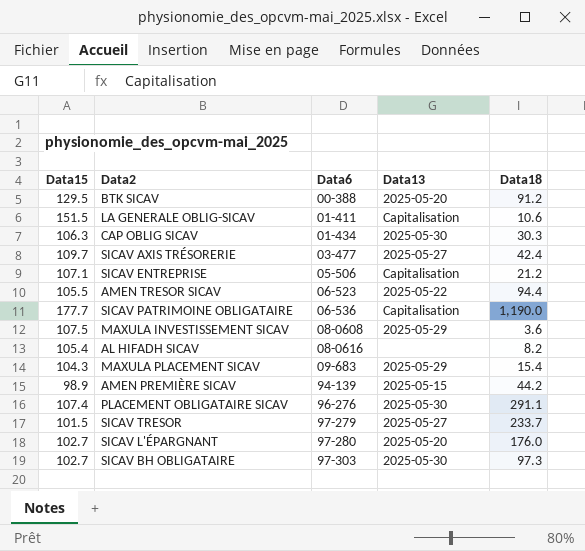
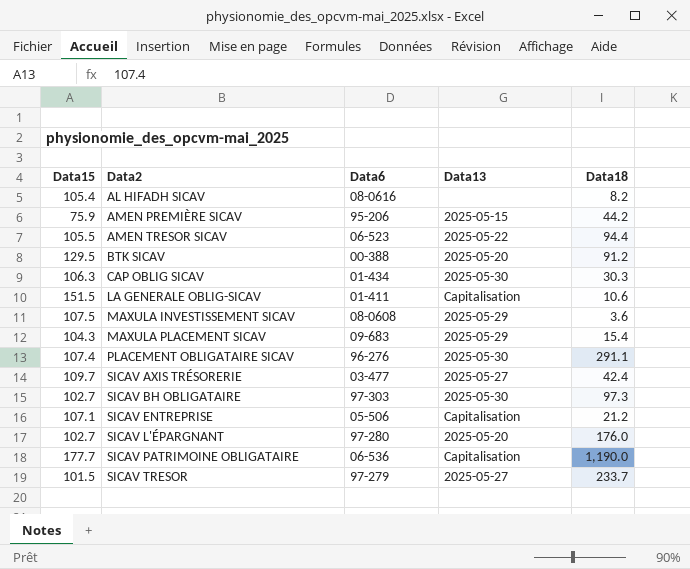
row order: Data6 ascending -> Data2 ascending
AMEN PREMIÈRE SICAV | Data15: 98.9 -> 75.9
AMEN PREMIÈRE SICAV | Data6: 94-139 -> 95-206

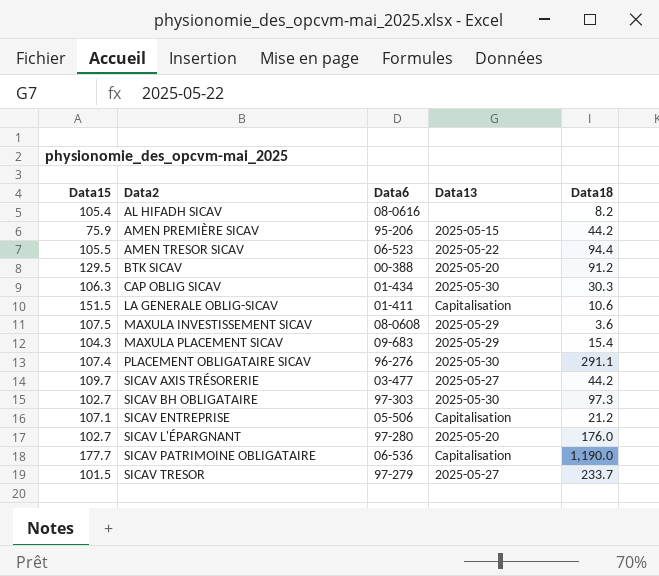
SICAV AXIS TRÉSORERIE | Data18: 42.4 -> 44.2

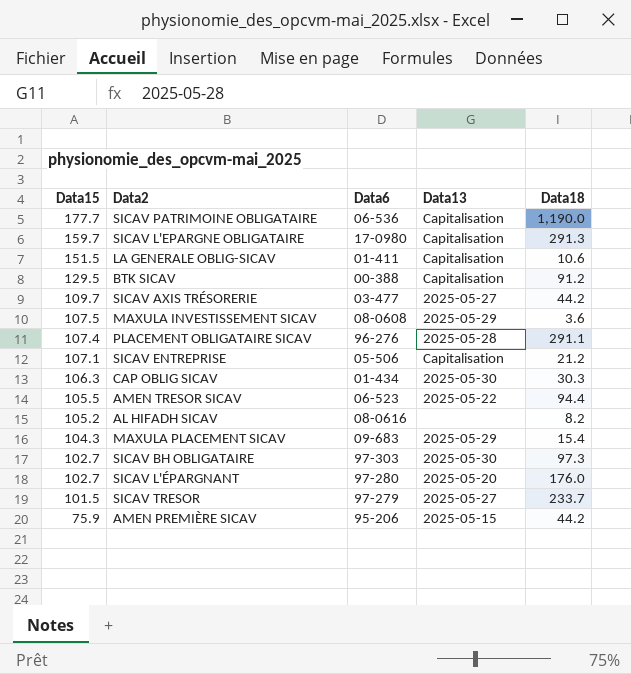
row order: Data2 ascending -> Data15 descending
row SICAV L'EPARGNE OBLIGATAIRE: none -> 159.7 | 17-0980 | Capitalisation | 291.3
BTK SICAV | Data13: 2025-05-20 -> Capitalisation
PLACEMENT OBLIGATAIRE SICAV | Data13: 2025-05-30 -> 2025-05-28
AL HIFADH SICAV | Data15: 105.4 -> 105.2

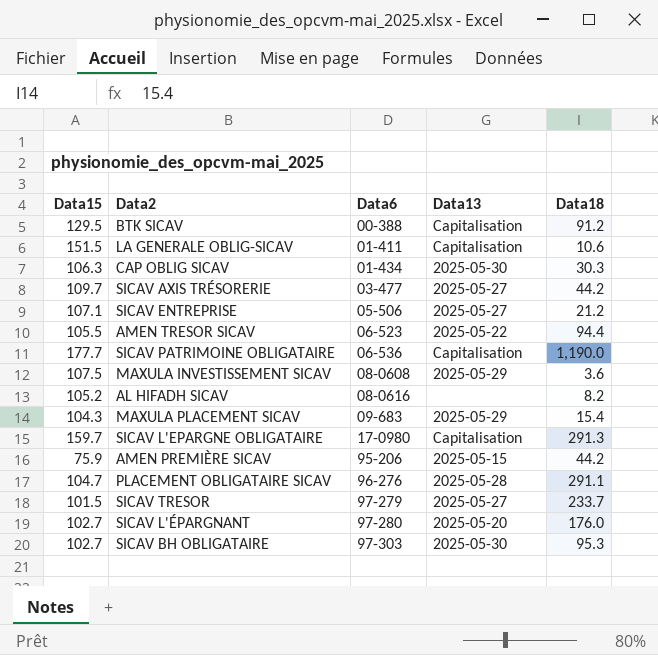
row order: Data15 descending -> Data6 ascending
SICAV ENTREPRISE | Data13: Capitalisation -> 2025-05-27
PLACEMENT OBLIGATAIRE SICAV | Data15: 107.4 -> 104.7
SICAV BH OBLIGATAIRE | Data18: 97.3 -> 95.3

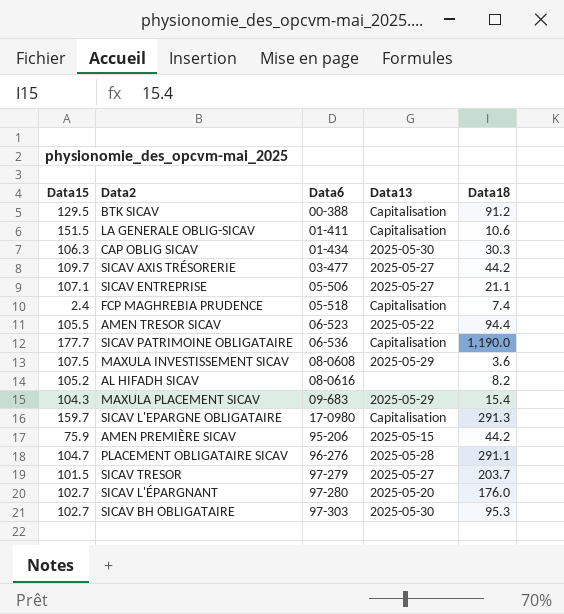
SICAV ENTREPRISE | Data18: 21.2 -> 21.1
row FCP MAGHREBIA PRUDENCE: none -> 2.4 | 05-518 | Capitalisation | 7.4
SICAV TRESOR | Data18: 233.7 -> 203.7

